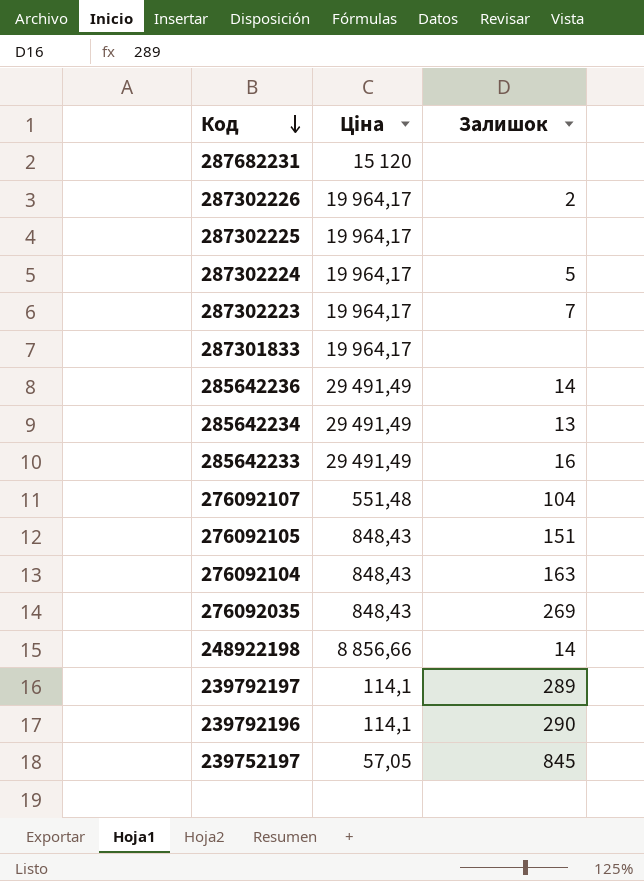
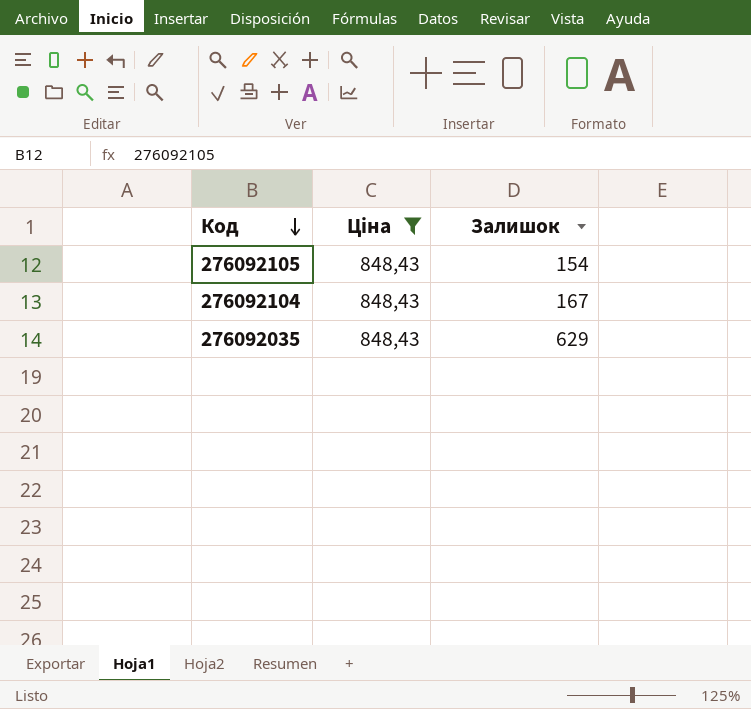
filter: none -> Ціна = 848,43
276092105 | Залишок: 151 -> 154
276092104 | Залишок: 163 -> 167
276092035 | Залишок: 269 -> 629

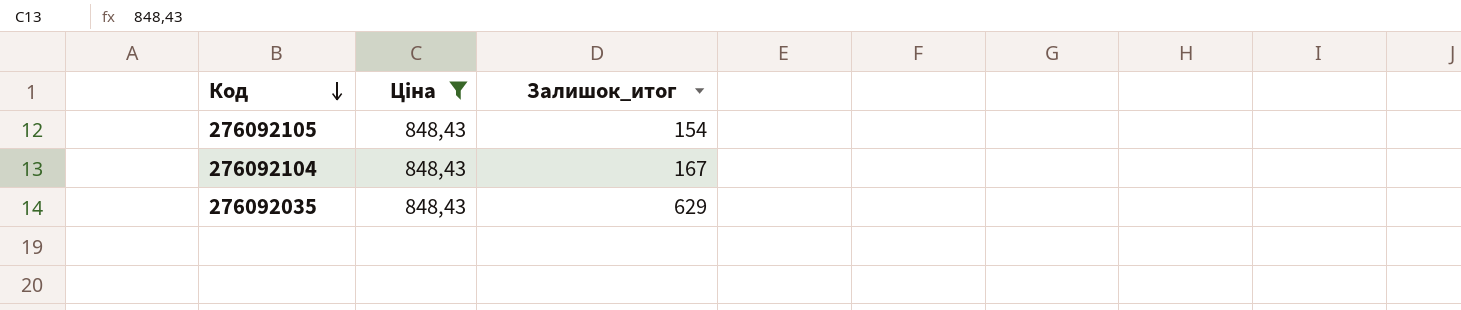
column name: Залишок -> Залишок_итог

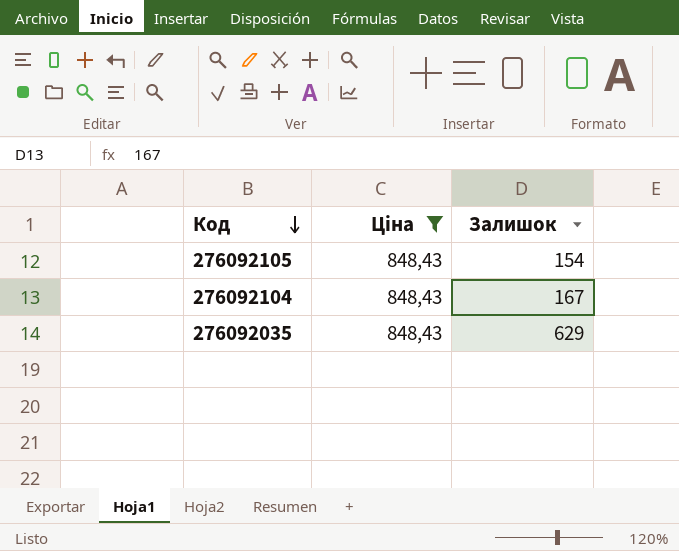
column name: Залишок_итог -> Залишок

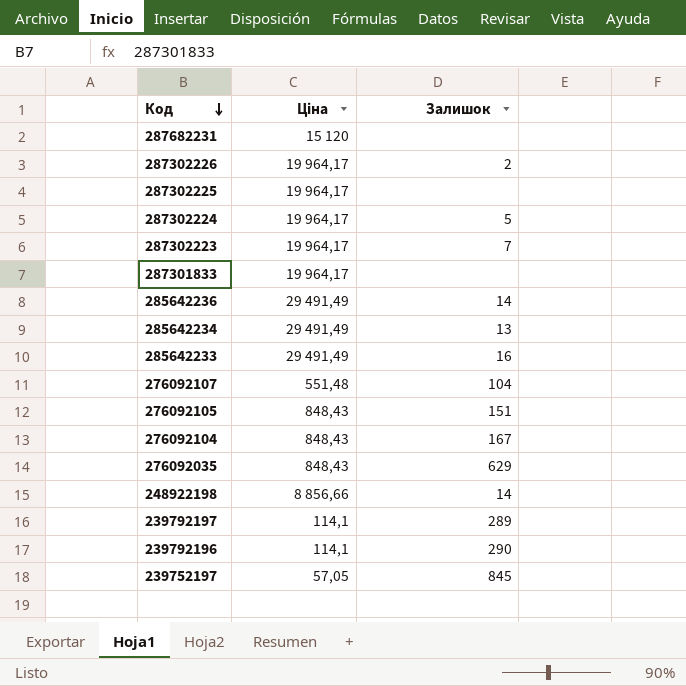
filter: Ціна = 848,43 -> none
276092105 | Залишок: 154 -> 151

